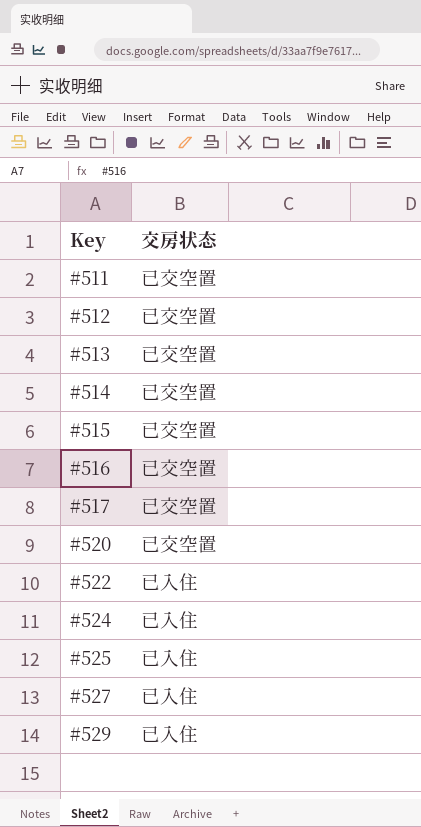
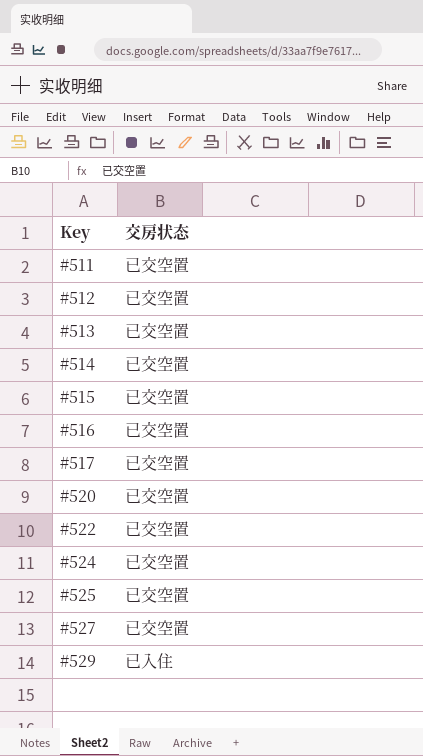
#522 | 交房状态: 已入住 -> 已交空置
#524 | 交房状态: 已入住 -> 已交空置
#525 | 交房状态: 已入住 -> 已交空置
#527 | 交房状态: 已入住 -> 已交空置

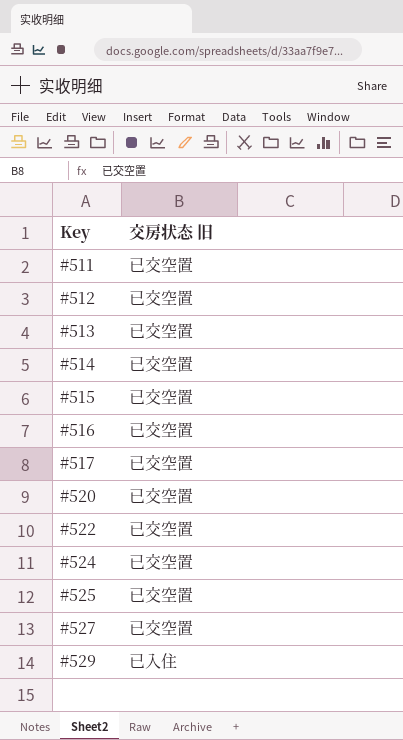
column name: 交房状态 -> 交房状态 旧

